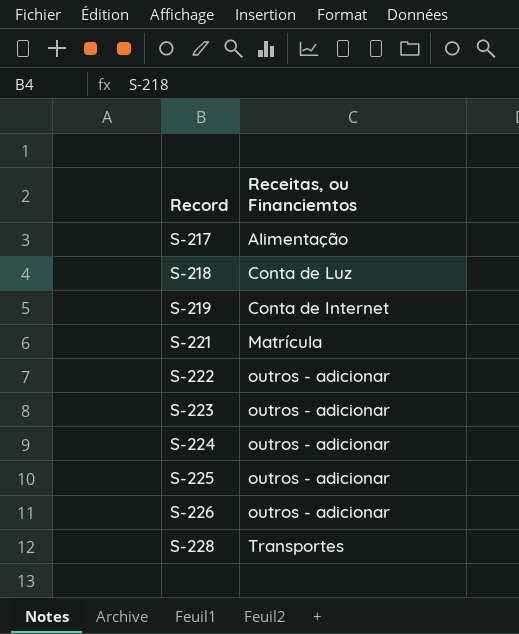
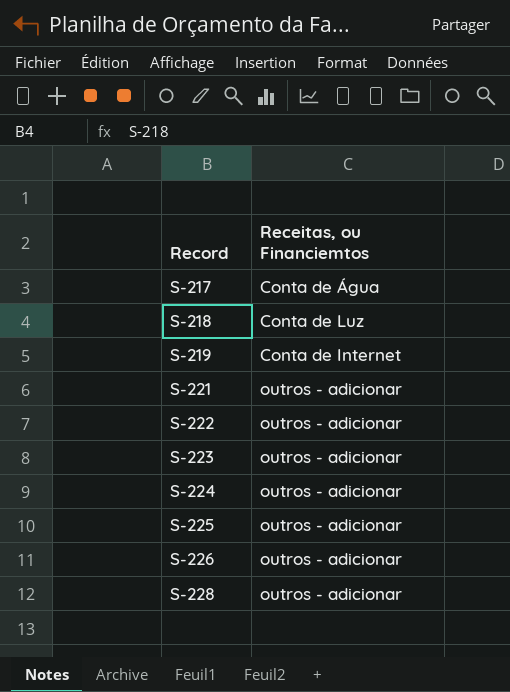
S-217 | Receitas, ou Financiemtos: Alimentação -> Conta de Água
S-221 | Receitas, ou Financiemtos: Matrícula -> outros - adicionar
S-228 | Receitas, ou Financiemtos: Transportes -> outros - adicionar

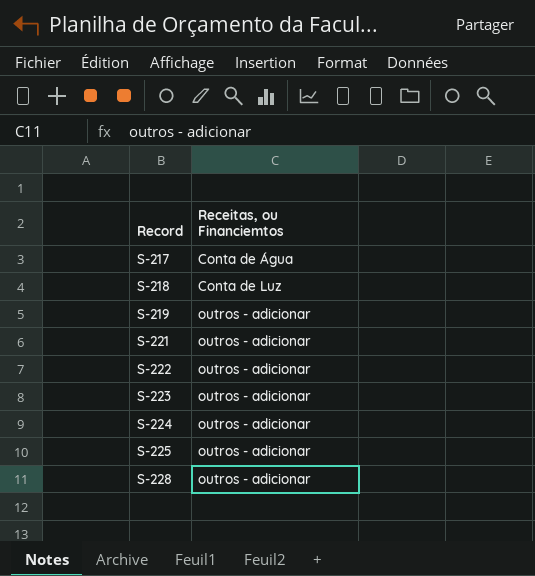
row S-226: outros - adicionar -> none
S-219 | Receitas, ou Financiemtos: Conta de Internet -> outros - adicionar

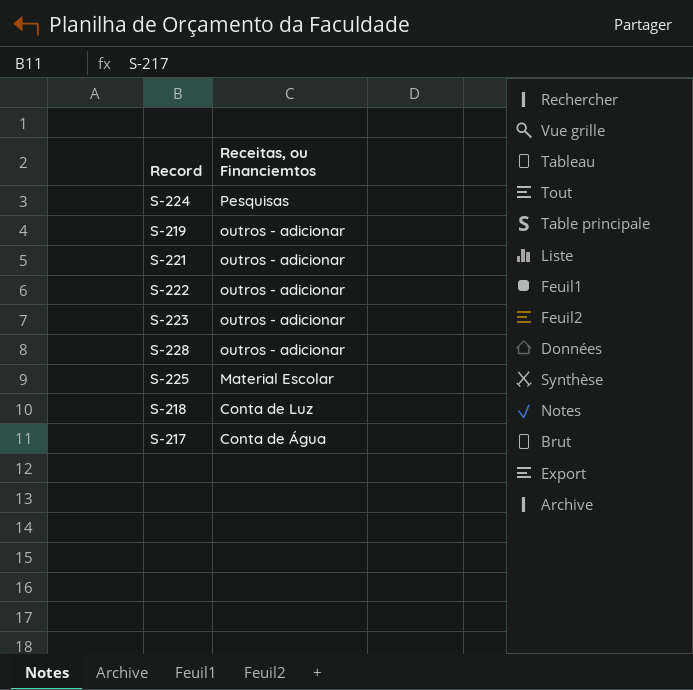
row order: Record ascending -> Receitas, ou Financiemtos descending
S-224 | Receitas, ou Financiemtos: outros - adicionar -> Pesquisas
S-225 | Receitas, ou Financiemtos: outros - adicionar -> Material Escolar

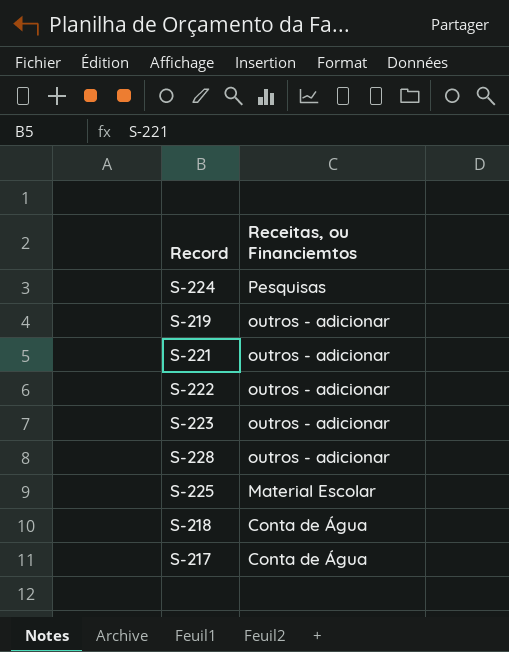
S-218 | Receitas, ou Financiemtos: Conta de Luz -> Conta de Água

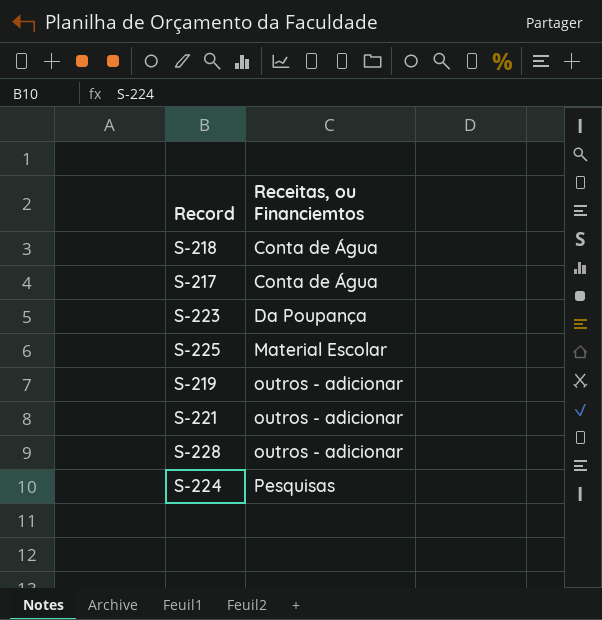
row order: Receitas, ou Financiemtos descending -> Receitas, ou Financiemtos ascending
row S-222: outros - adicionar -> none
S-223 | Receitas, ou Financiemtos: outros - adicionar -> Da Poupança

